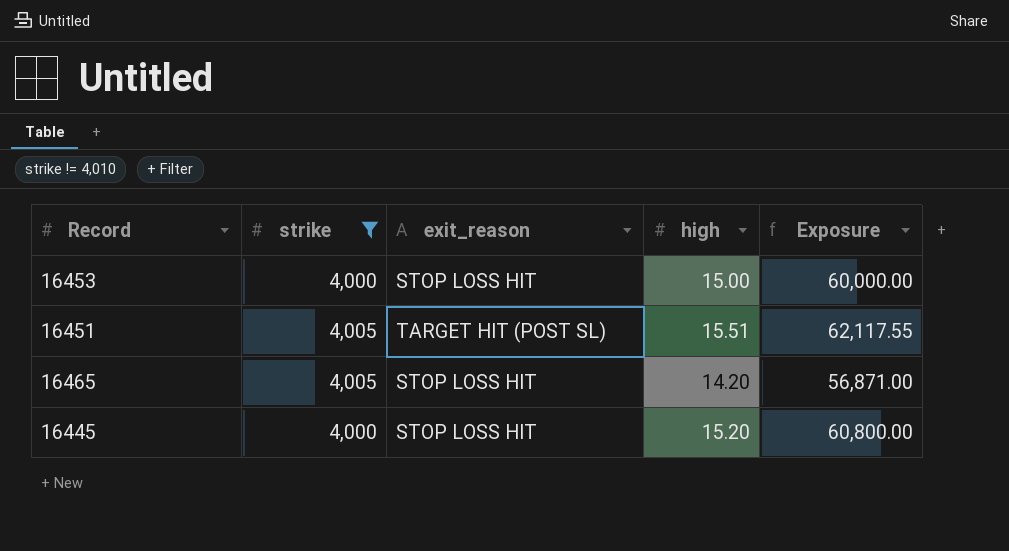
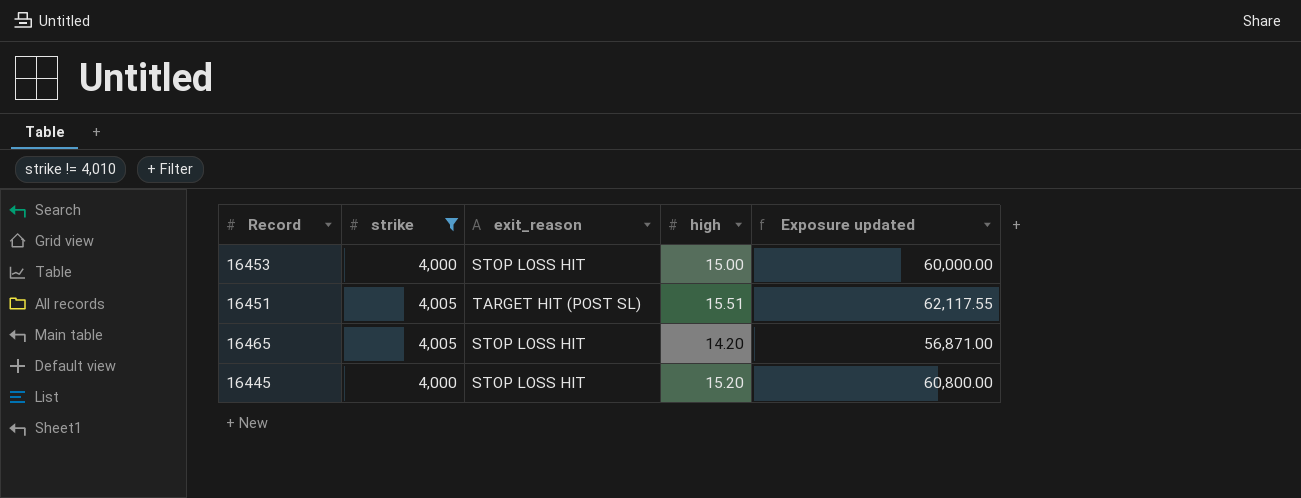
column name: Exposure -> Exposure updated

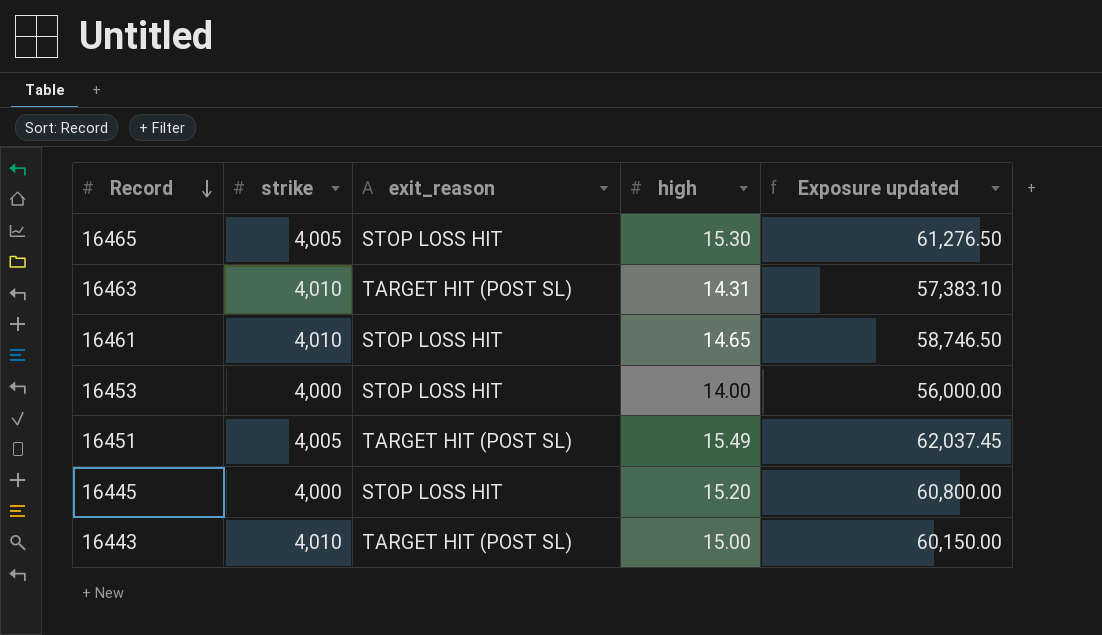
filter: strike != 4,010 -> none
row order: none -> Record descending
16465 | high: 14.20 -> 15.30
16465 | Exposure updated: 56,871.00 -> 61,276.50
16453 | high: 15.00 -> 14.00
16453 | Exposure updated: 60,000.00 -> 56,000.00
16451 | high: 15.51 -> 15.49
16451 | Exposure updated: 62,117.55 -> 62,037.45

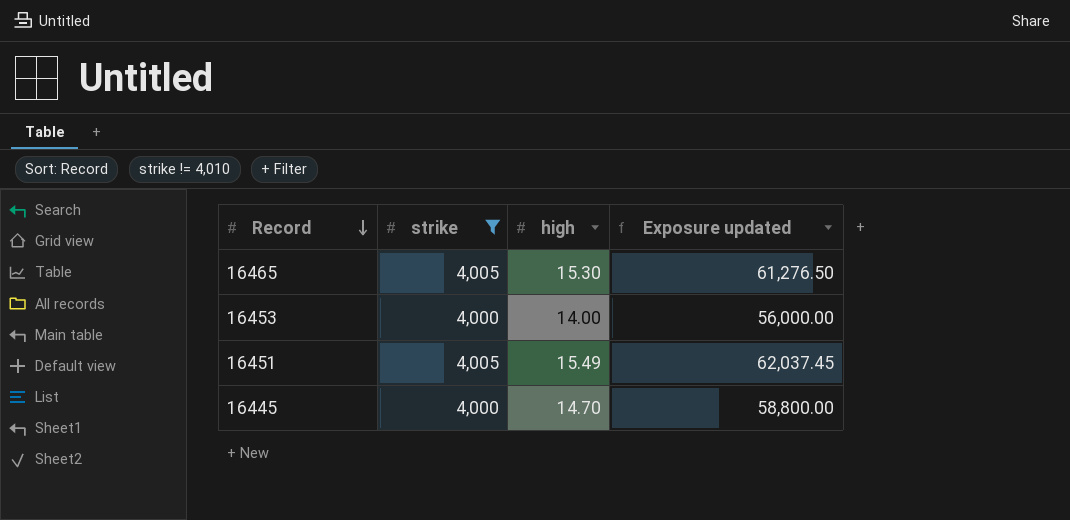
filter: none -> strike != 4,010
column exit_reason | position: 3 -> none
16445 | high: 15.20 -> 14.70
16445 | Exposure updated: 60,800.00 -> 58,800.00

